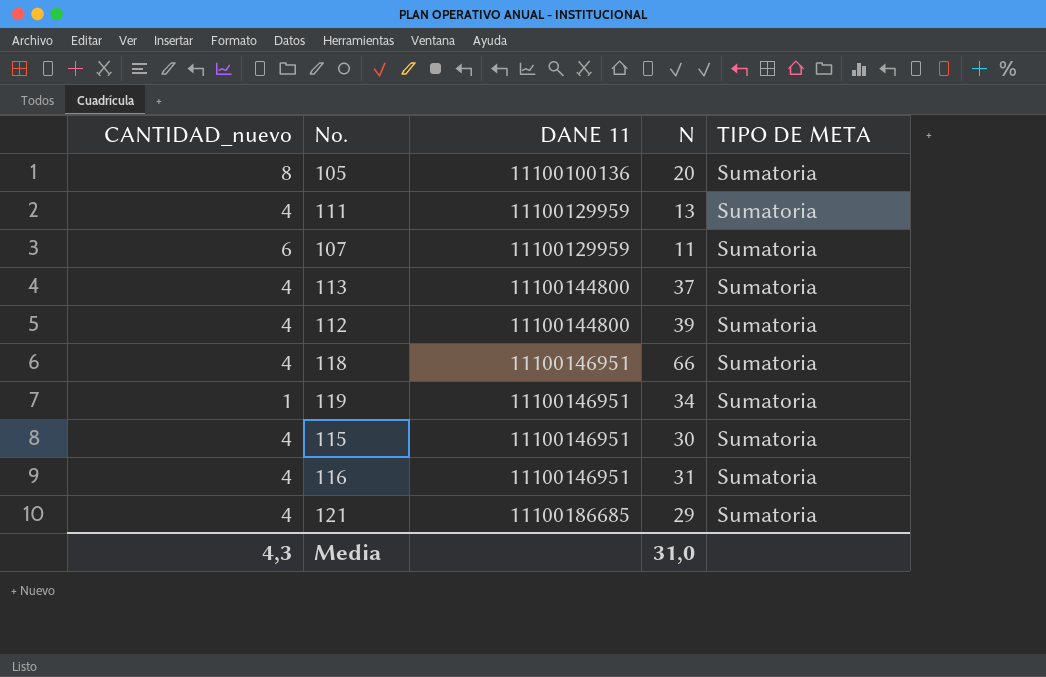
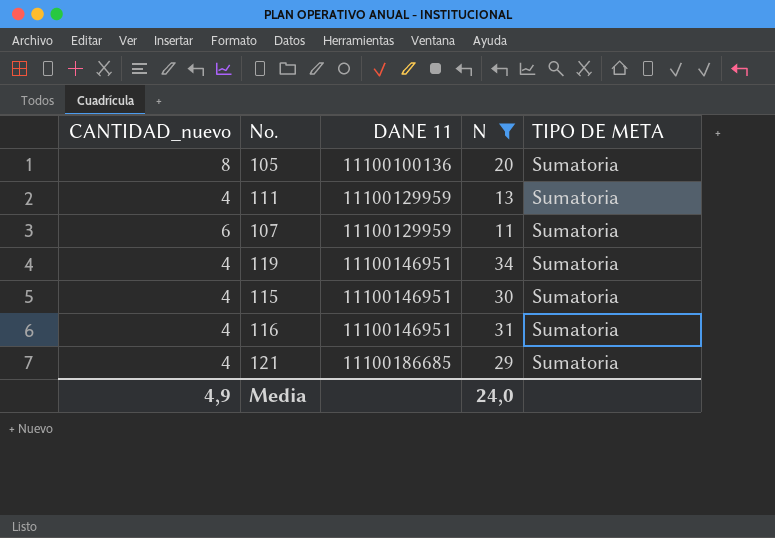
filter: none -> N <= 34
119 | CANTIDAD_nuevo: 1 -> 4
Media | CANTIDAD_nuevo: 4,3 -> 4,9
Media | N: 31,0 -> 24,0

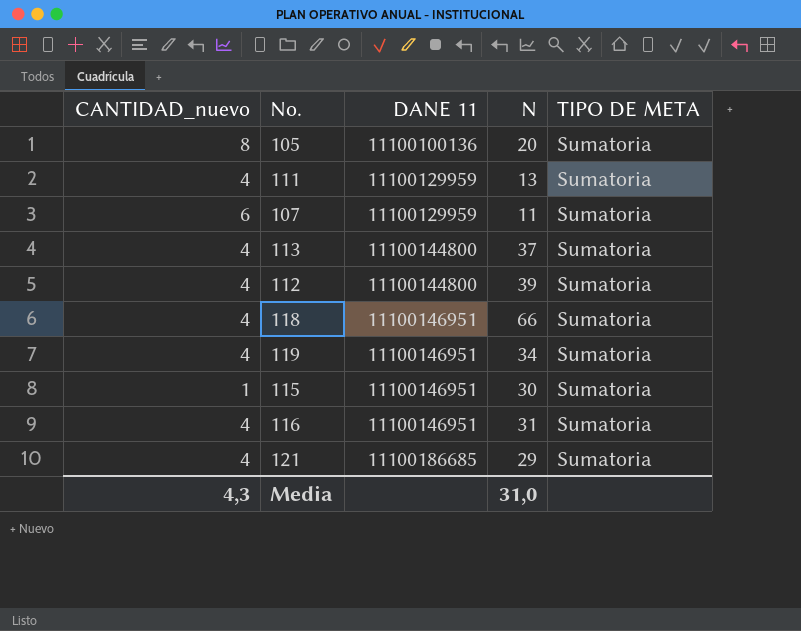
filter: N <= 34 -> none
115 | CANTIDAD_nuevo: 4 -> 1
Media | CANTIDAD_nuevo: 4,9 -> 4,3
Media | N: 24,0 -> 31,0

